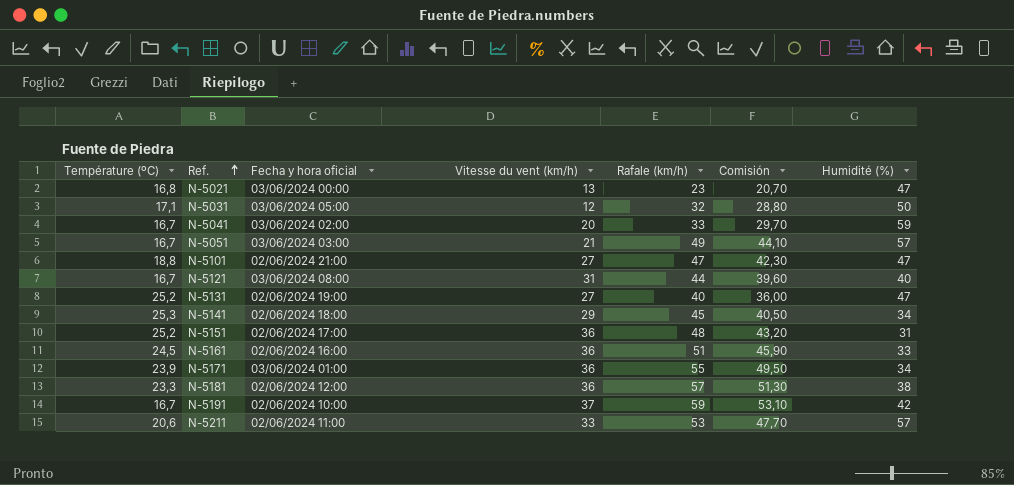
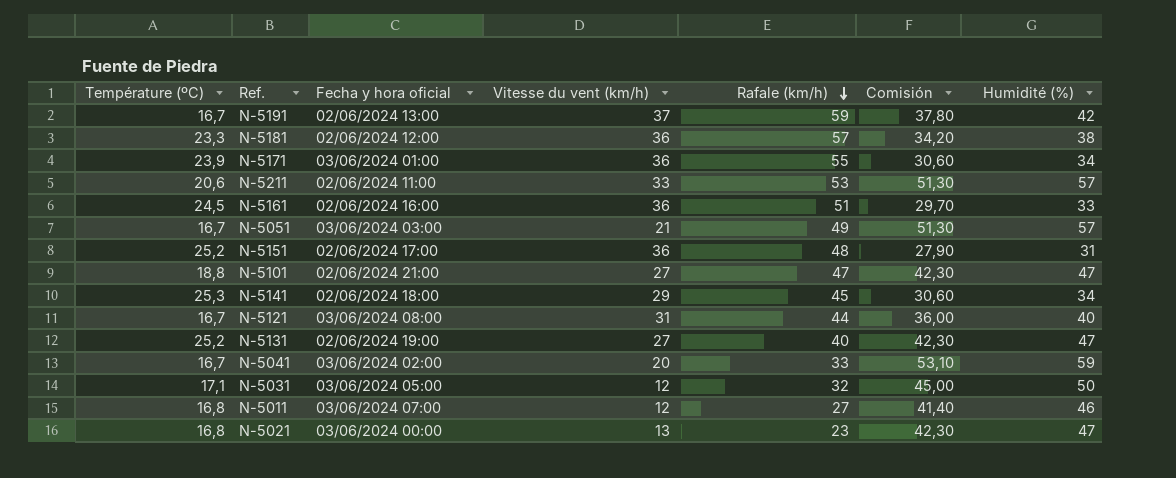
row order: Ref. ascending -> Rafale (km/h) descending
column Comisión | formula: [Rafale (km/h)] * 0,9 -> [Humidité (%)] * 0,9
N-5191 | Fecha y hora oficial: 02/06/2024 10:00 -> 02/06/2024 13:00
row N-5011: none -> 16,8 | 03/06/2024 07:00 | 12 | 27 | 41,40 | 46

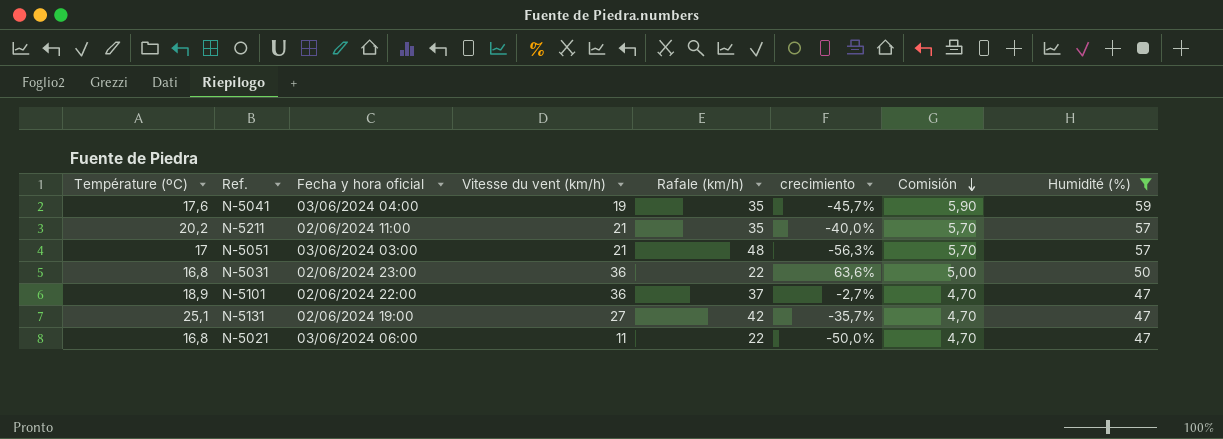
filter: none -> Humidité (%) >= 47
row order: Rafale (km/h) descending -> Comisión descending
column crecimiento | formula: none -> ([Vitesse du vent (km/h)] - [Rafale (km/h)]) / [Rafale (km/h)]
column Comisión | formula: [Humidité (%)] * 0,9 -> [Humidité (%)] * 0,1
N-5041 | Température (ºC): 16,7 -> 17,6
N-5041 | Fecha y hora oficial: 03/06/2024 02:00 -> 03/06/2024 04:00
N-5041 | Vitesse du vent (km/h): 20 -> 19
N-5041 | Rafale (km/h): 33 -> 35
N-5211 | Température (ºC): 20,6 -> 20,2
N-5211 | Vitesse du vent (km/h): 33 -> 21
N-5211 | Rafale (km/h): 53 -> 35
N-5051 | Température (ºC): 16,7 -> 17
N-5051 | Rafale (km/h): 49 -> 48
N-5031 | Température (ºC): 17,1 -> 16,8
N-5031 | Fecha y hora oficial: 03/06/2024 05:00 -> 02/06/2024 23:00
N-5031 | Vitesse du vent (km/h): 12 -> 36
N-5031 | Rafale (km/h): 32 -> 22
N-5101 | Température (ºC): 18,8 -> 18,9
N-5101 | Fecha y hora oficial: 02/06/2024 21:00 -> 02/06/2024 22:00
N-5101 | Vitesse du vent (km/h): 27 -> 36
N-5101 | Rafale (km/h): 47 -> 37
N-5131 | Température (ºC): 25,2 -> 25,1
N-5131 | Rafale (km/h): 40 -> 42
N-5021 | Fecha y hora oficial: 03/06/2024 00:00 -> 03/06/2024 06:00
N-5021 | Vitesse du vent (km/h): 13 -> 11
N-5021 | Rafale (km/h): 23 -> 22

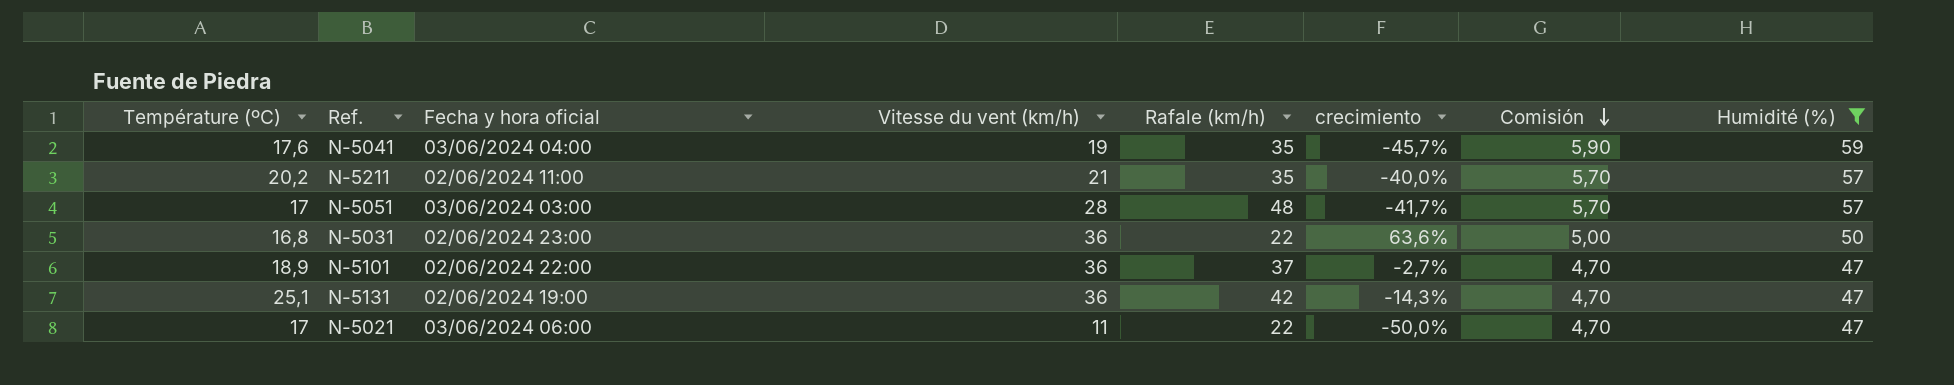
N-5051 | Vitesse du vent (km/h): 21 -> 28
N-5051 | crecimiento: -56,3% -> -41,7%
N-5131 | Vitesse du vent (km/h): 27 -> 36
N-5131 | crecimiento: -35,7% -> -14,3%
N-5021 | Température (ºC): 16,8 -> 17

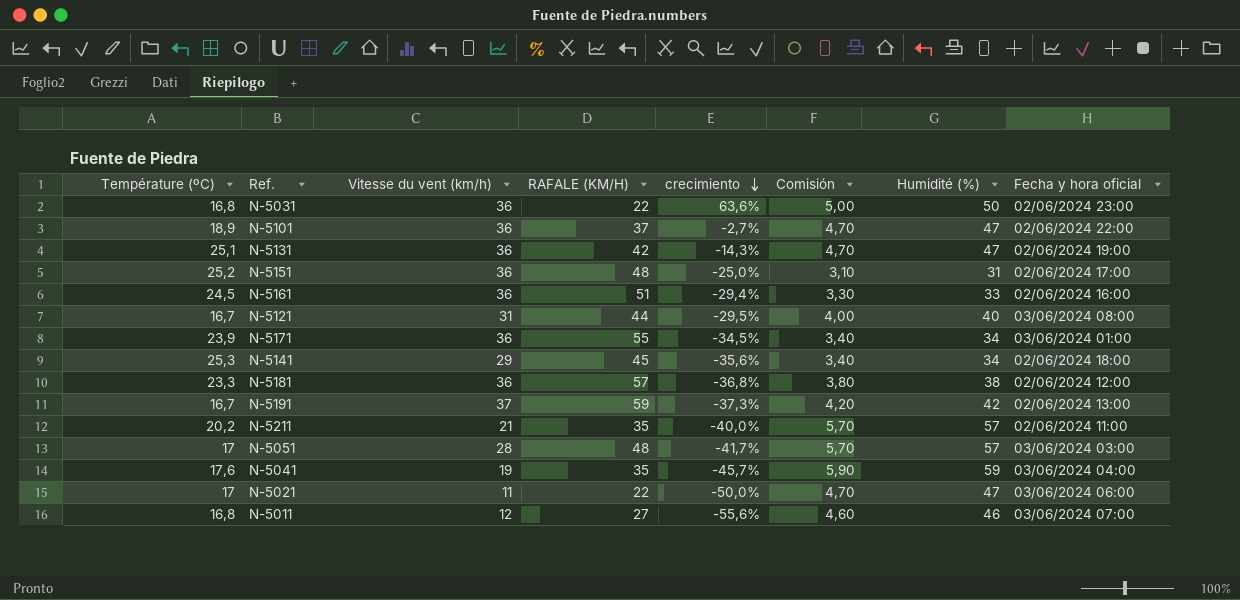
filter: Humidité (%) >= 47 -> none
row order: Comisión descending -> crecimiento descending
column name: Rafale (km/h) -> RAFALE (KM/H)
column Fecha y hora oficial | position: 3 -> 8

